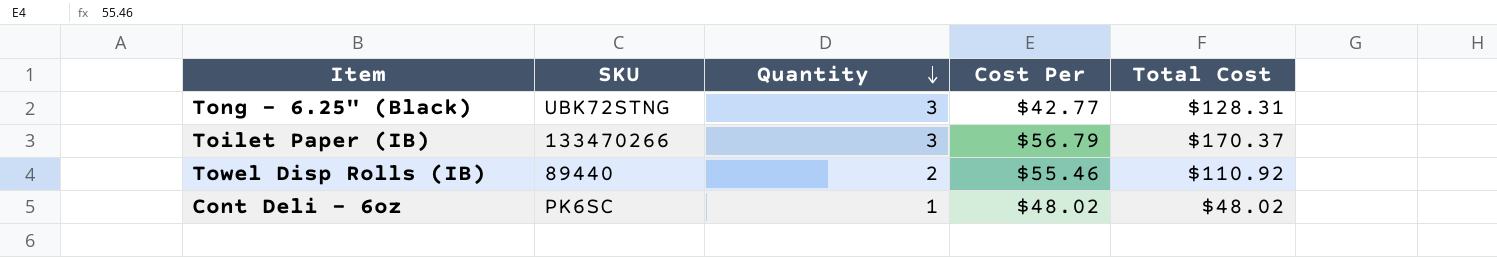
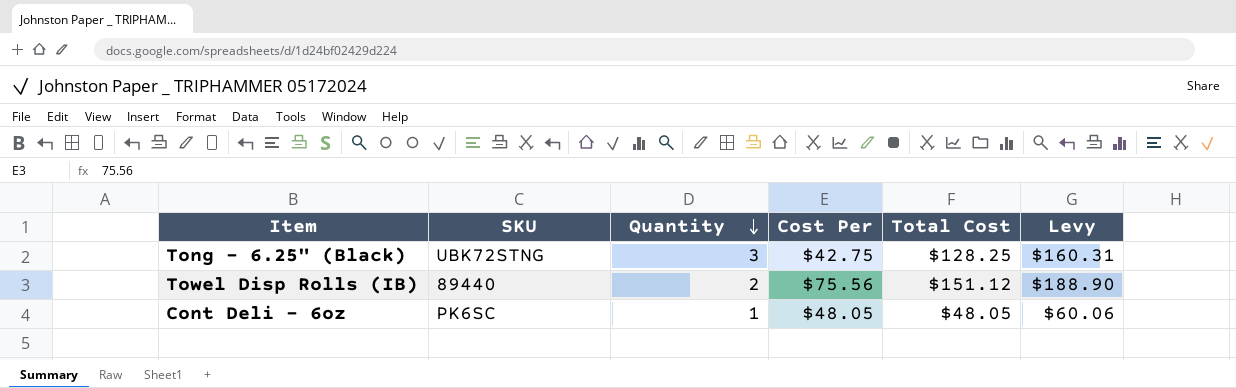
column Levy | formula: none -> [Total Cost] * 1.25
row Toilet Paper (IB): 133470266 | 3 | $56.79 | $170.37 -> none
Tong - 6.25" (Black) | Cost Per: $42.77 -> $42.75
Tong - 6.25" (Black) | Total Cost: $128.31 -> $128.25
Towel Disp Rolls (IB) | Cost Per: $55.46 -> $75.56
Towel Disp Rolls (IB) | Total Cost: $110.92 -> $151.12
Cont Deli - 6oz | Cost Per: $48.02 -> $48.05
Cont Deli - 6oz | Total Cost: $48.02 -> $48.05

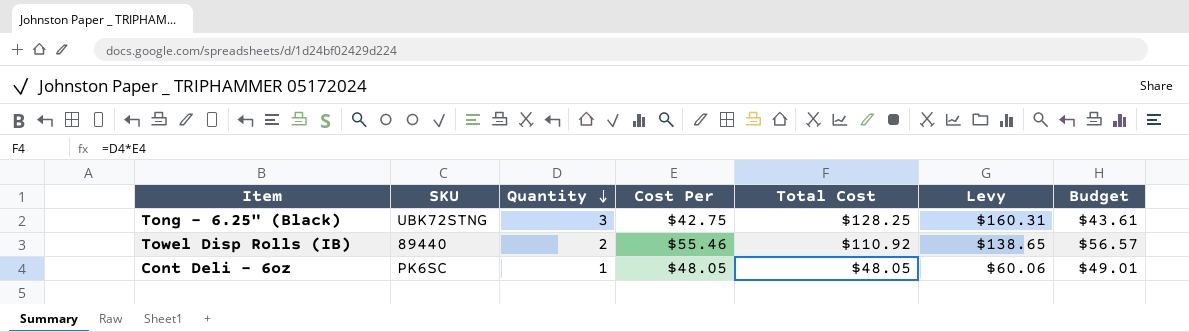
column Budget | formula: none -> [Cost Per] * 1.02
Towel Disp Rolls (IB) | Cost Per: $75.56 -> $55.46
Towel Disp Rolls (IB) | Total Cost: $151.12 -> $110.92
Towel Disp Rolls (IB) | Levy: $188.90 -> $138.65

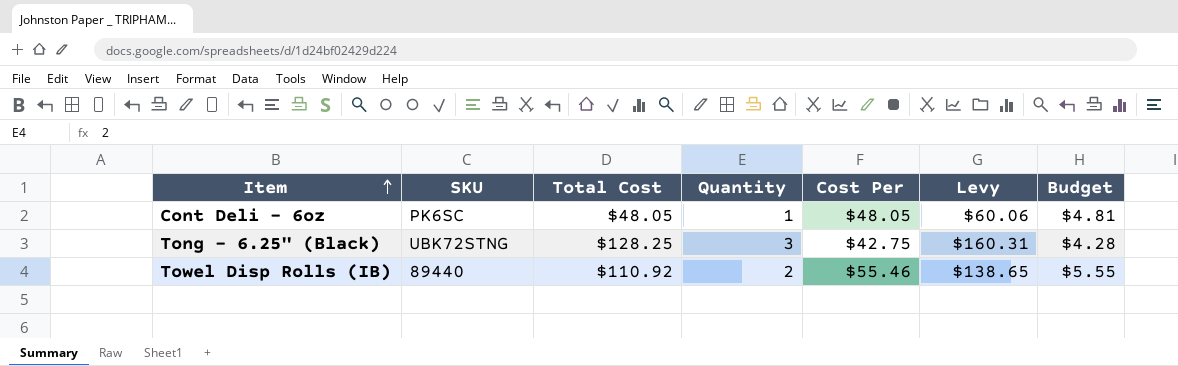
row order: Quantity descending -> Item ascending
column Total Cost | position: 5 -> 3
column Budget | formula: [Cost Per] * 1.02 -> [Cost Per] * 0.1

